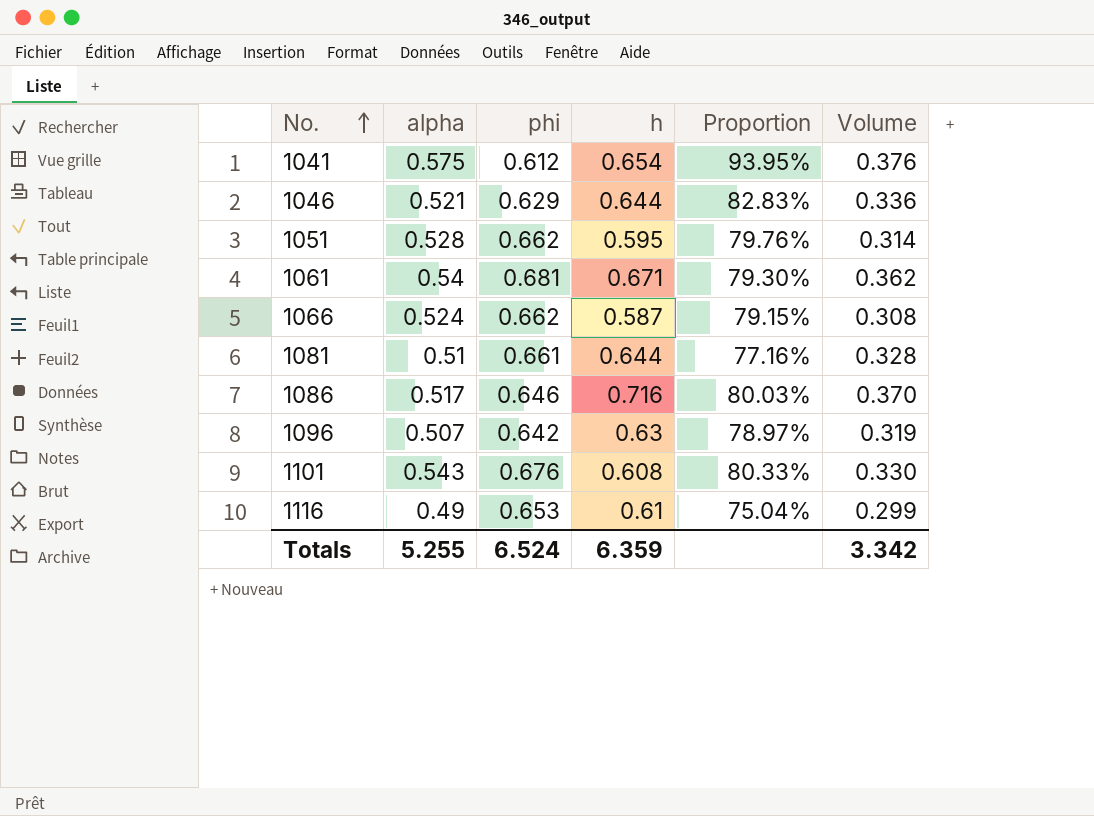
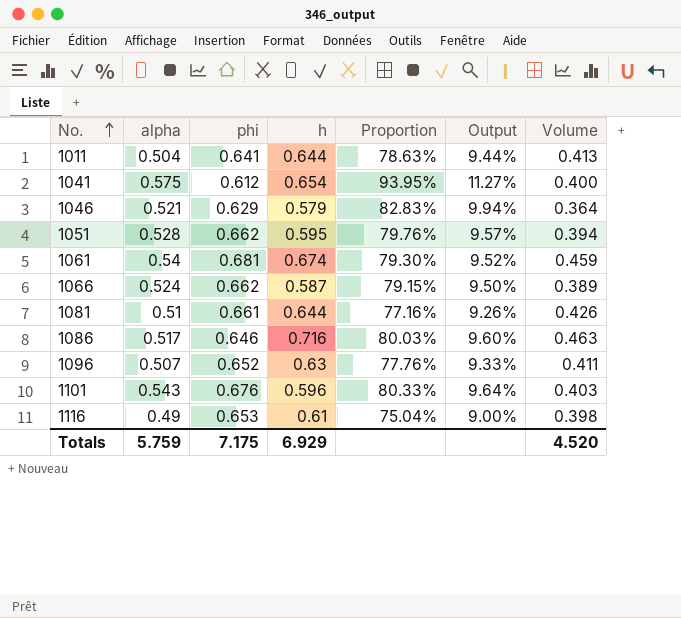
column Output | formula: none -> [Proportion] * 0.12
column Volume | formula: [alpha] * [h] -> [phi] * [h]
row 1011: none -> 0.504 | 0.641 | 0.644 | 78.63% | 9.44% | 0.413
1046 | h: 0.644 -> 0.579
1061 | h: 0.671 -> 0.674
1096 | phi: 0.642 -> 0.652
1096 | Proportion: 78.97% -> 77.76%
1101 | h: 0.608 -> 0.596
Totals | alpha: 5.255 -> 5.759
Totals | phi: 6.524 -> 7.175
Totals | h: 6.359 -> 6.929
Totals | Volume: 3.342 -> 4.520

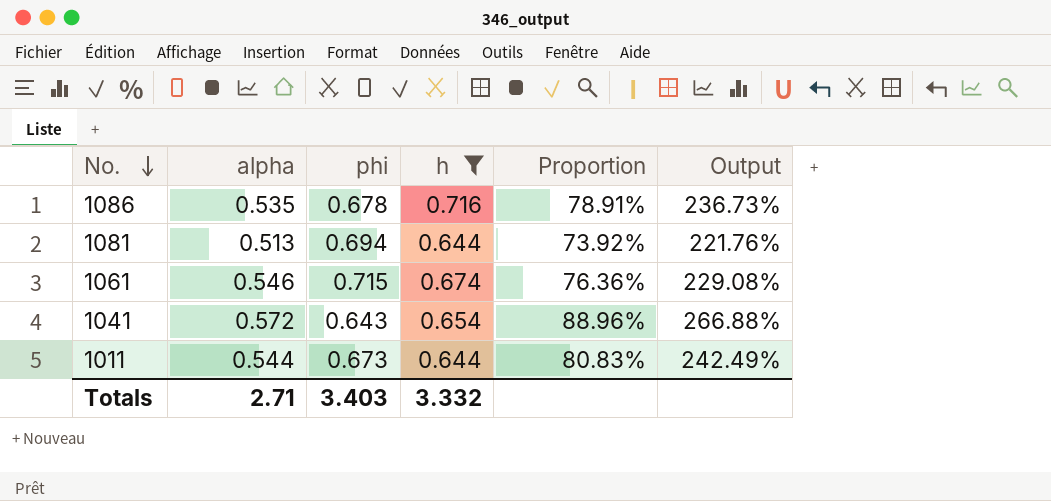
filter: none -> h >= 0.644
row order: No. ascending -> No. descending
column Volume | formula: [phi] * [h] -> none
column Output | formula: [Proportion] * 0.12 -> [Proportion] * 3
1086 | alpha: 0.517 -> 0.535
1086 | phi: 0.646 -> 0.678
1086 | Proportion: 80.03% -> 78.91%
1081 | alpha: 0.51 -> 0.513
1081 | phi: 0.661 -> 0.694
1081 | Proportion: 77.16% -> 73.92%
1061 | alpha: 0.54 -> 0.546
1061 | phi: 0.681 -> 0.715
1061 | Proportion: 79.30% -> 76.36%
1041 | alpha: 0.575 -> 0.572
1041 | phi: 0.612 -> 0.643
1041 | Proportion: 93.95% -> 88.96%
1011 | alpha: 0.504 -> 0.544
1011 | phi: 0.641 -> 0.673
1011 | Proportion: 78.63% -> 80.83%
Totals | alpha: 5.759 -> 2.71
Totals | phi: 7.175 -> 3.403
Totals | h: 6.929 -> 3.332

